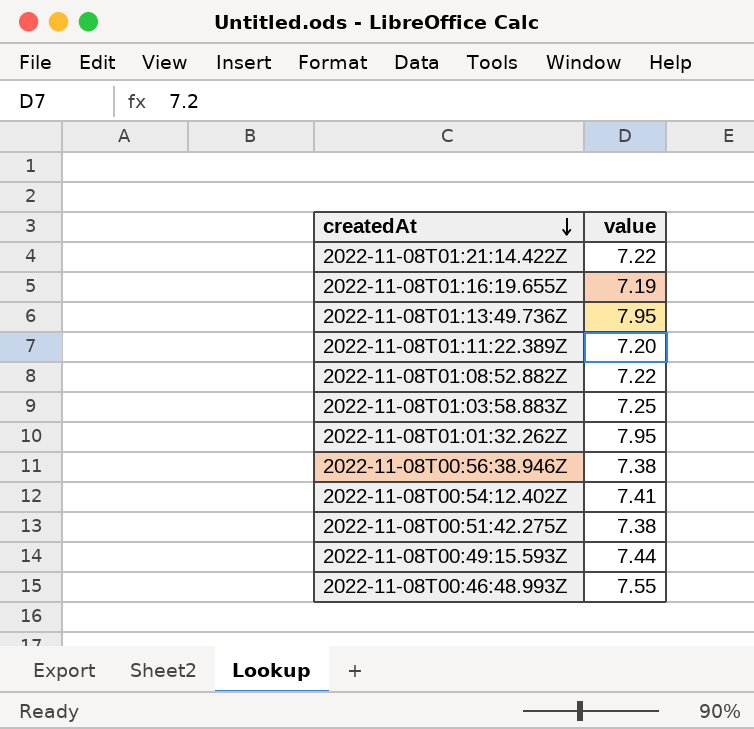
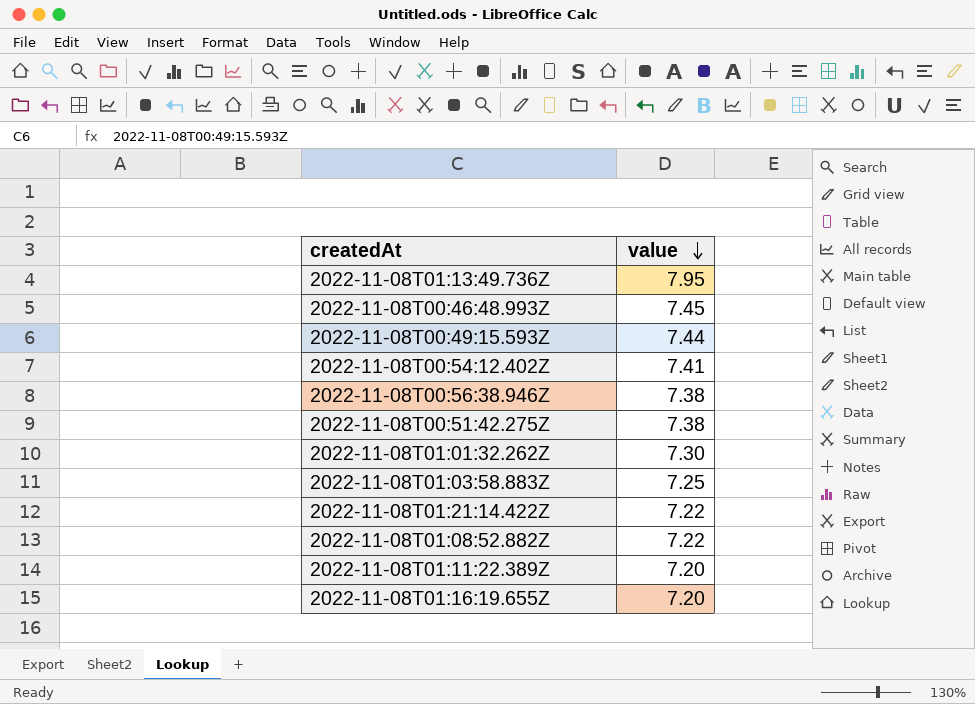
row order: createdAt descending -> value descending
2022-11-08T00:46:48.993Z | value: 7.55 -> 7.45
2022-11-08T01:01:32.262Z | value: 7.95 -> 7.30
2022-11-08T01:16:19.655Z | value: 7.19 -> 7.20

